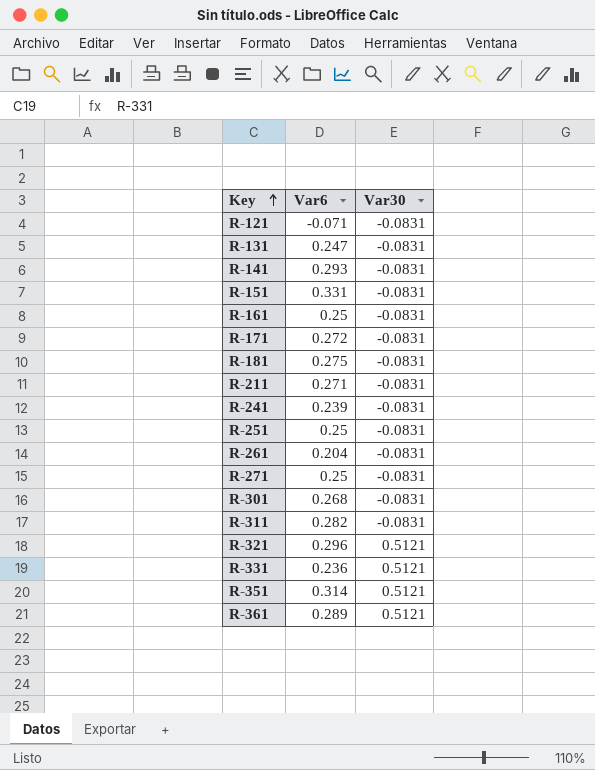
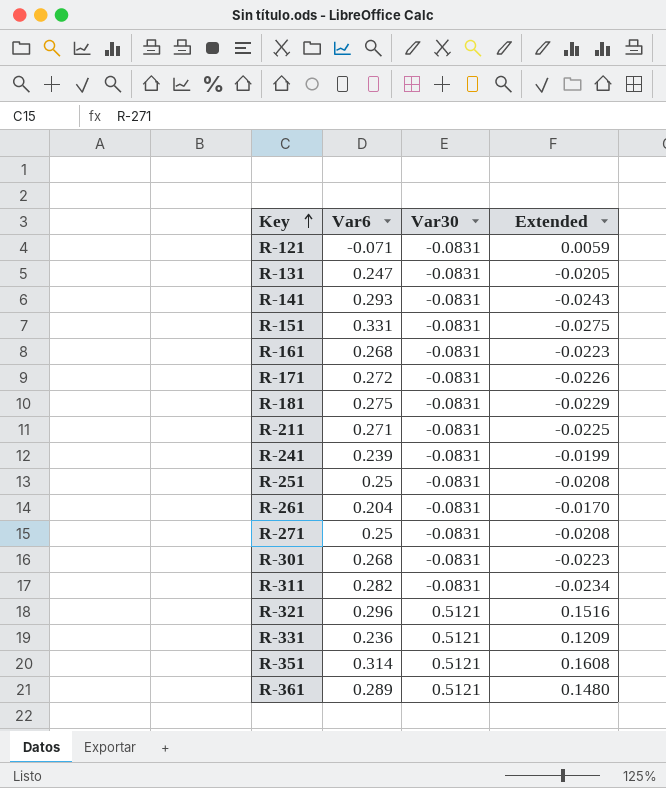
column Extended | formula: none -> [Var6] * [Var30]
R-161 | Var6: 0.25 -> 0.268

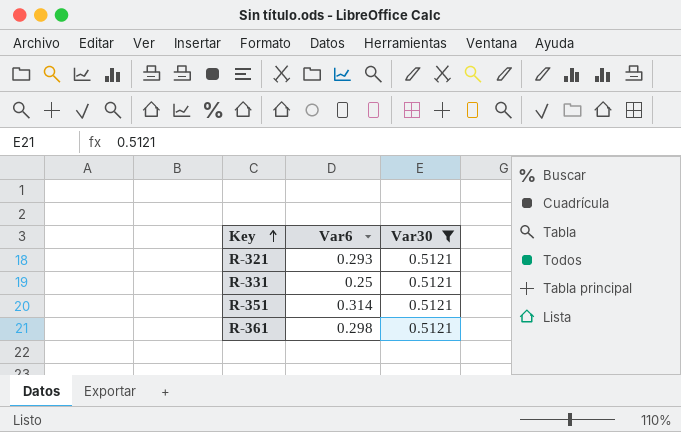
filter: none -> Var30 = 0.5121
column Extended | formula: [Var6] * [Var30] -> none
R-321 | Var6: 0.296 -> 0.293
R-331 | Var6: 0.236 -> 0.25
R-361 | Var6: 0.289 -> 0.298

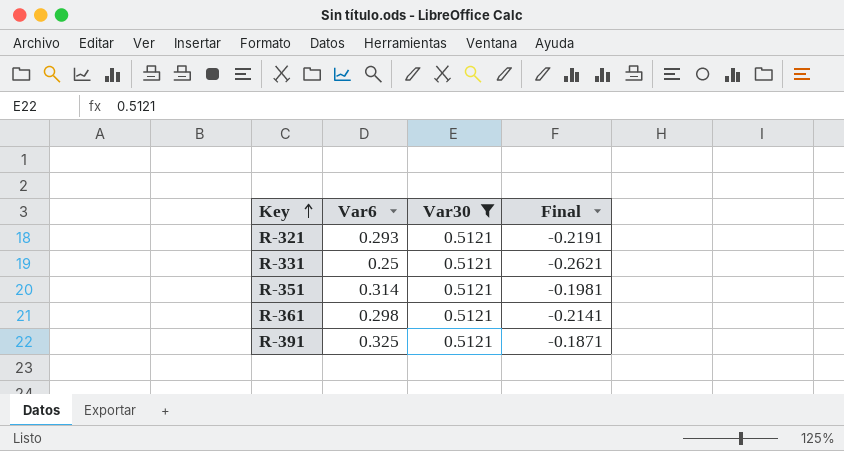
column Final | formula: none -> [Var6] - [Var30]
row R-391: none -> 0.325 | 0.5121 | -0.1871

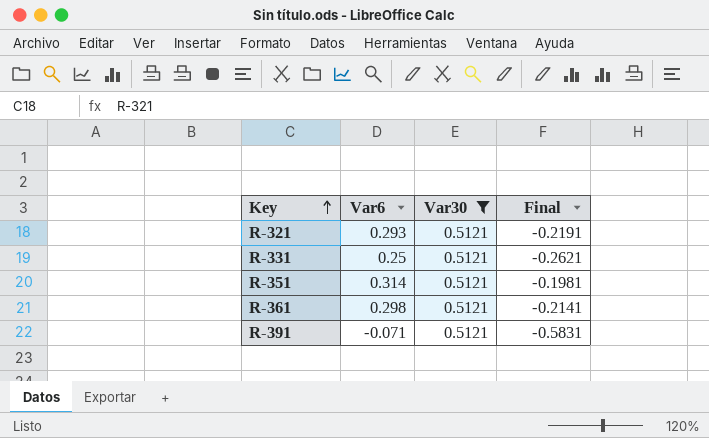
R-391 | Var6: 0.325 -> -0.071
R-391 | Final: -0.1871 -> -0.5831

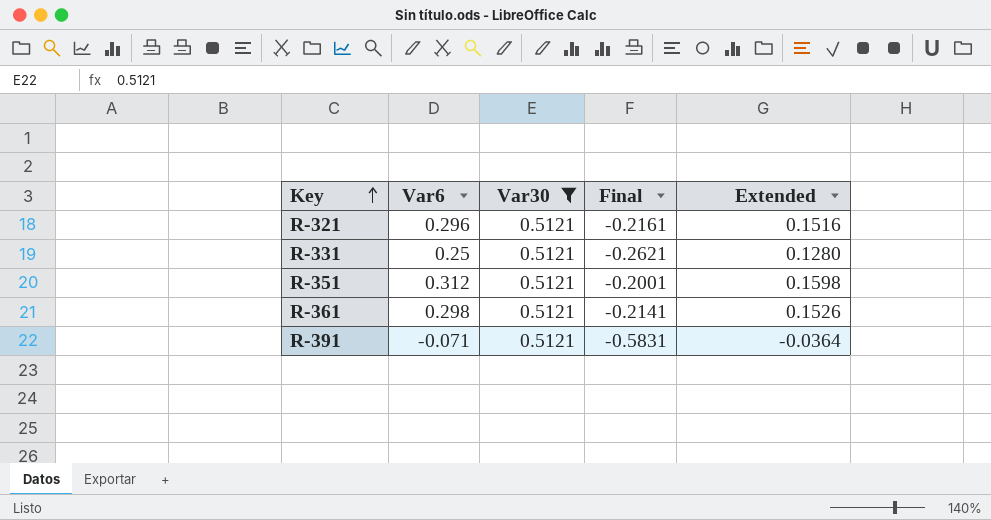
column Extended | formula: none -> [Var6] * [Var30]
R-321 | Var6: 0.293 -> 0.296
R-321 | Final: -0.2191 -> -0.2161
R-351 | Var6: 0.314 -> 0.312
R-351 | Final: -0.1981 -> -0.2001

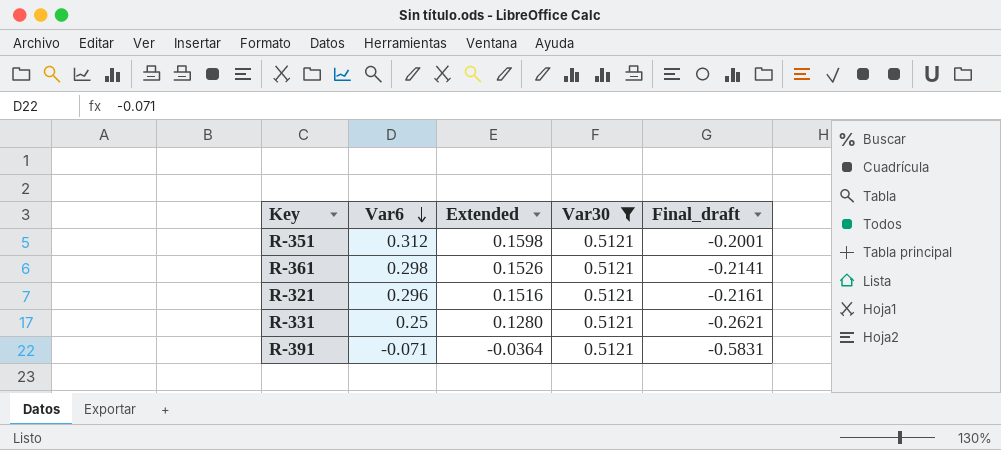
row order: Key ascending -> Var6 descending
column Extended | position: 5 -> 3
column name: Final -> Final_draft

